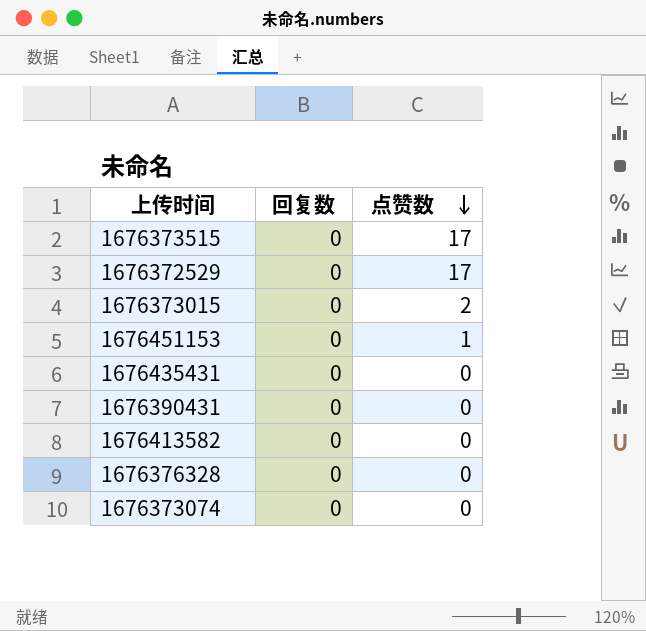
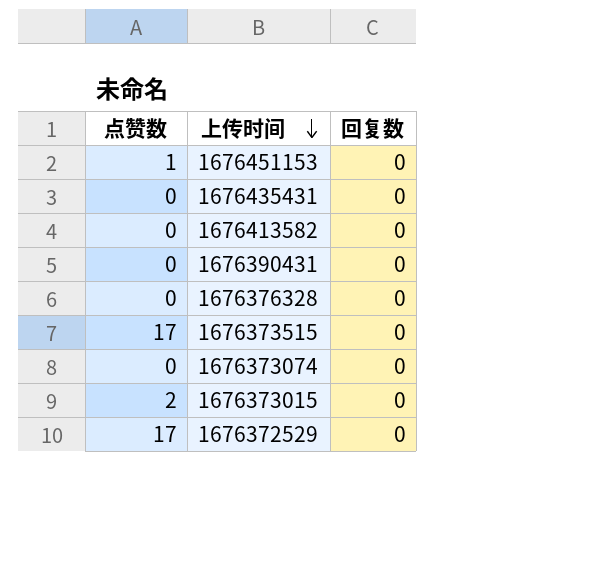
row order: 点赞数 descending -> 上传时间 descending
column 点赞数 | position: 3 -> 1

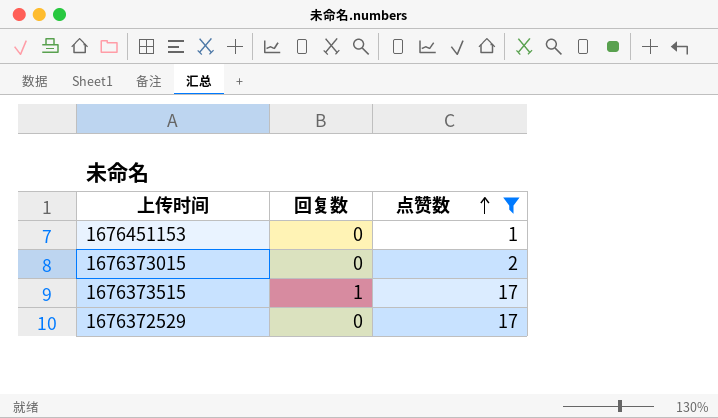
filter: none -> 点赞数 != 0
row order: 上传时间 descending -> 点赞数 ascending
column 点赞数 | position: 1 -> 3
1676373515 | 回复数: 0 -> 1

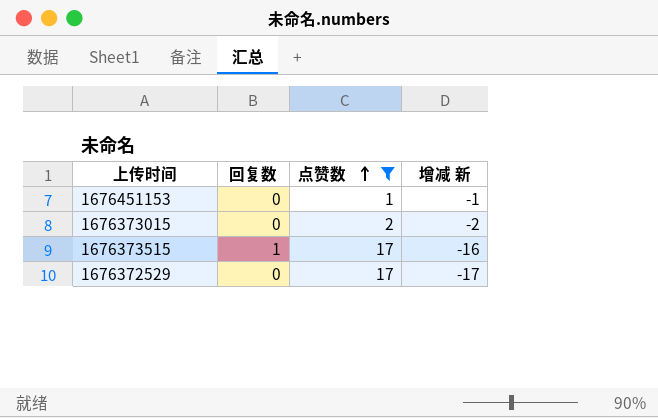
column 增减 新 | formula: none -> [回复数] - [点赞数]

